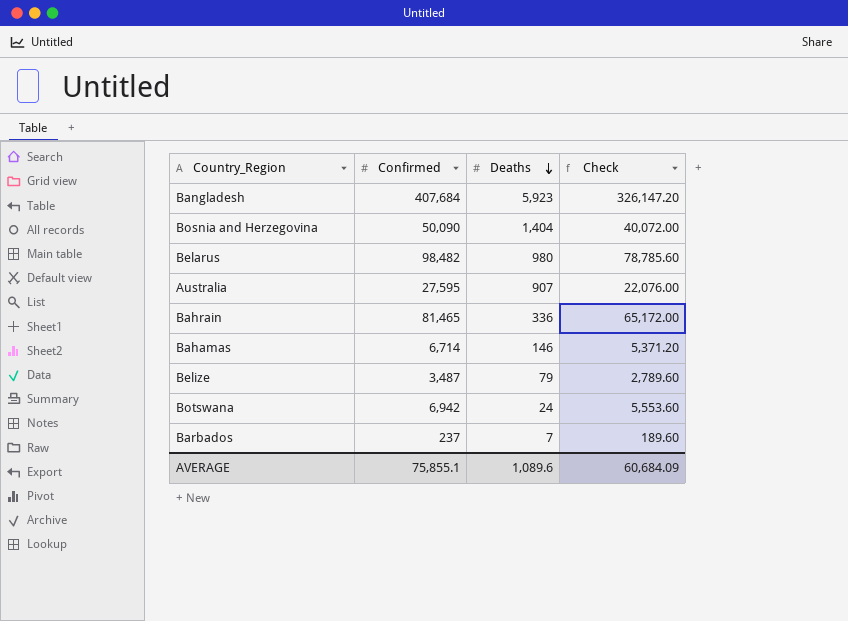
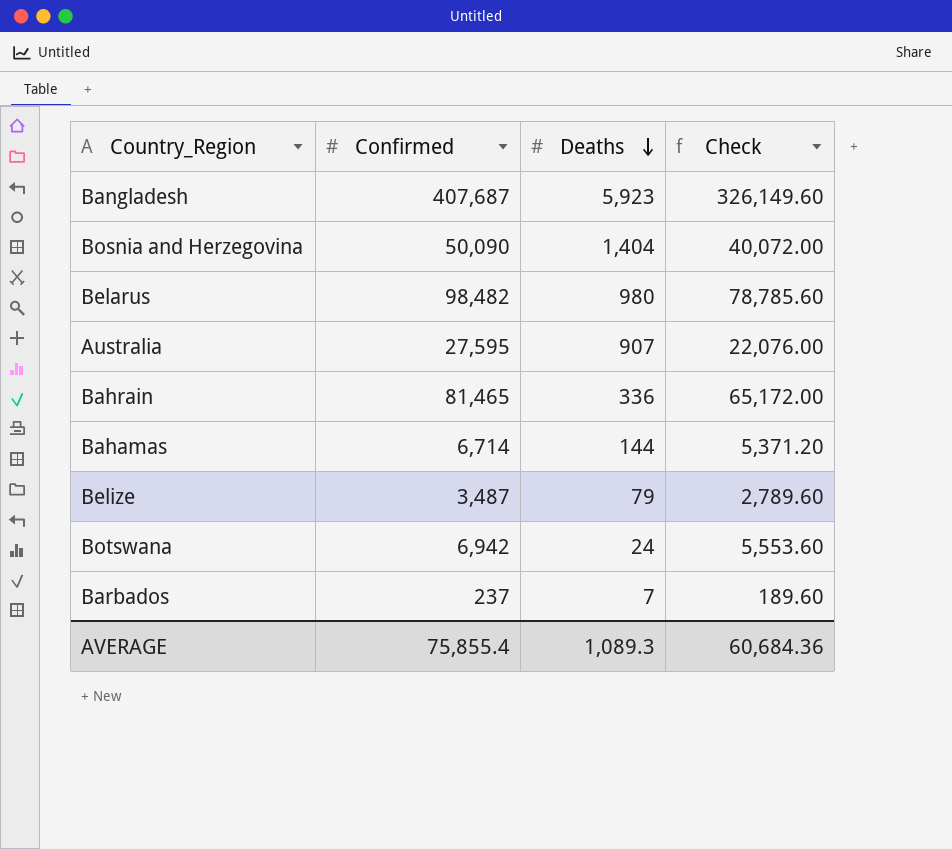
Bangladesh | Confirmed: 407,684 -> 407,687
Bangladesh | Check: 326,147.20 -> 326,149.60
Bahamas | Deaths: 146 -> 144
AVERAGE | Confirmed: 75,855.1 -> 75,855.4
AVERAGE | Deaths: 1,089.6 -> 1,089.3
AVERAGE | Check: 60,684.09 -> 60,684.36

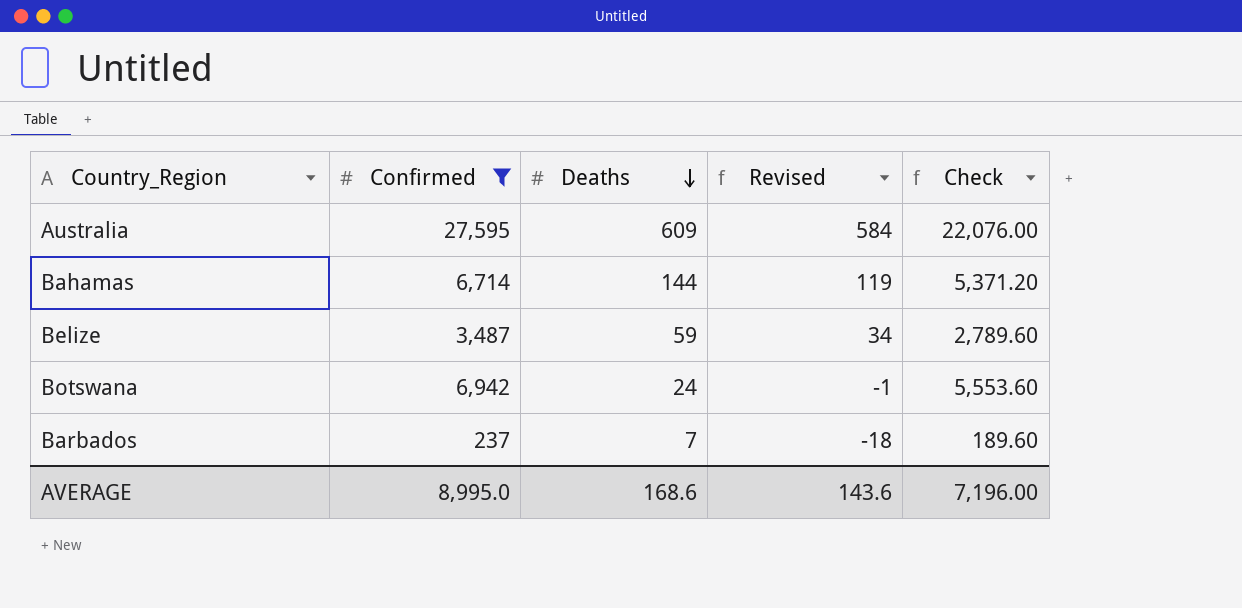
filter: none -> Confirmed <= 27,595
column Revised | formula: none -> [Deaths] - 25
Australia | Deaths: 907 -> 609
Belize | Deaths: 79 -> 59
AVERAGE | Confirmed: 75,855.4 -> 8,995.0
AVERAGE | Deaths: 1,089.3 -> 168.6
AVERAGE | Check: 60,684.36 -> 7,196.00

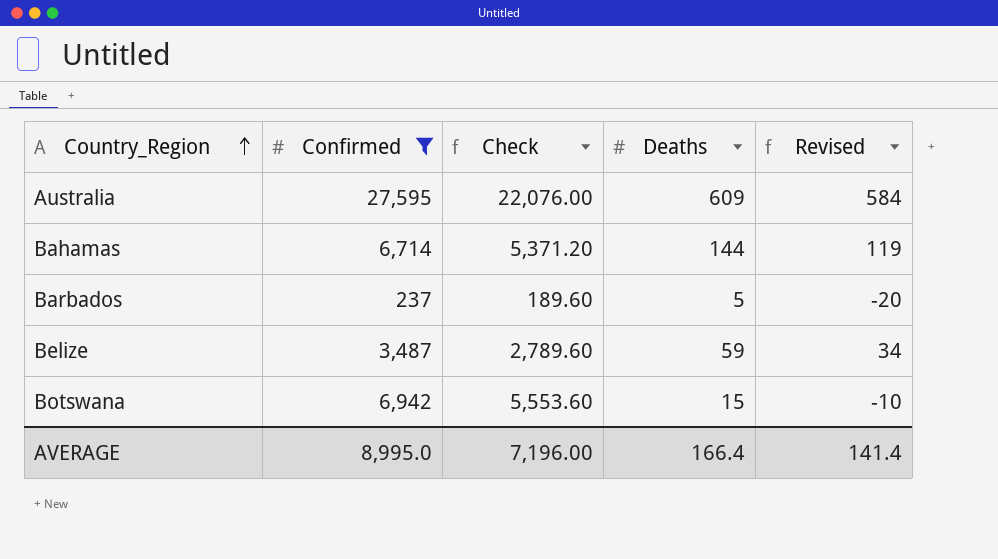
row order: Deaths descending -> Country_Region ascending
column Check | position: 5 -> 3
Barbados | Deaths: 7 -> 5
Barbados | Revised: -18 -> -20
Botswana | Deaths: 24 -> 15
Botswana | Revised: -1 -> -10
AVERAGE | Deaths: 168.6 -> 166.4
AVERAGE | Revised: 143.6 -> 141.4

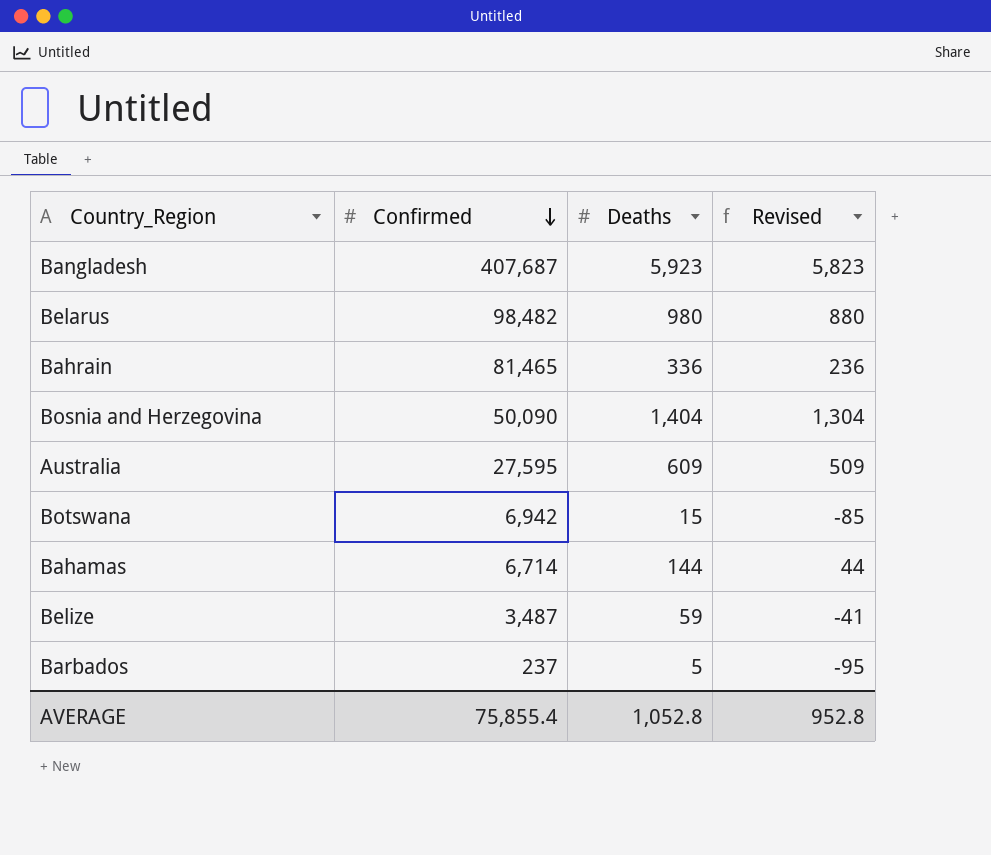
filter: Confirmed <= 27,595 -> none
row order: Country_Region ascending -> Confirmed descending
column Check | formula: [Confirmed] * 0.8 -> none
column Revised | formula: [Deaths] - 25 -> [Deaths] - 100
AVERAGE | Confirmed: 8,995.0 -> 75,855.4
AVERAGE | Deaths: 166.4 -> 1,052.8
AVERAGE | Revised: 141.4 -> 952.8

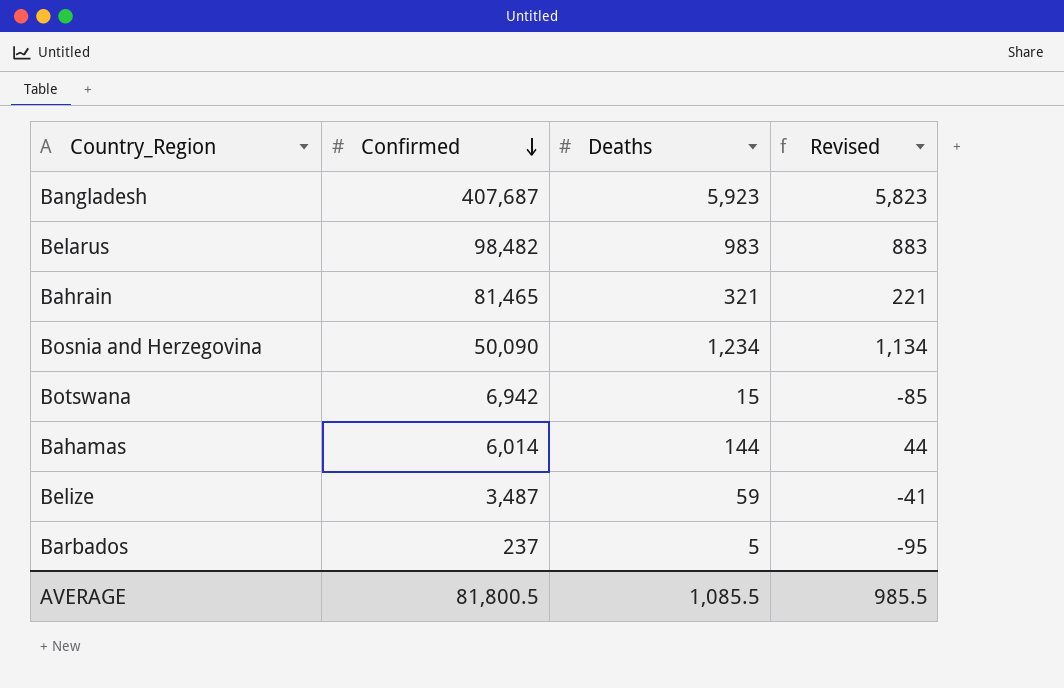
row Australia: 27,595 | 609 | 509 -> none
Belarus | Deaths: 980 -> 983
Belarus | Revised: 880 -> 883
Bahrain | Deaths: 336 -> 321
Bahrain | Revised: 236 -> 221
Bosnia and Herzegovina | Deaths: 1,404 -> 1,234
Bosnia and Herzegovina | Revised: 1,304 -> 1,134
Bahamas | Confirmed: 6,714 -> 6,014
AVERAGE | Confirmed: 75,855.4 -> 81,800.5
AVERAGE | Deaths: 1,052.8 -> 1,085.5
AVERAGE | Revised: 952.8 -> 985.5

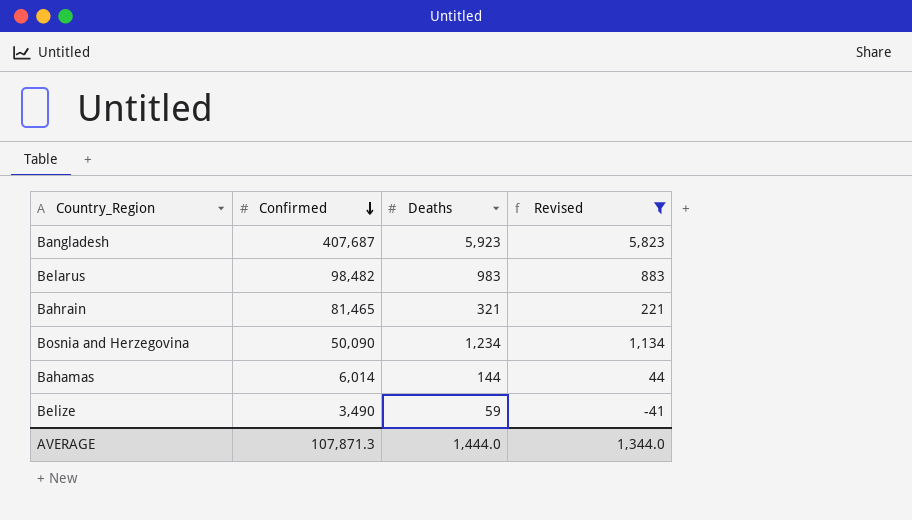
filter: none -> Revised >= -41
Belize | Confirmed: 3,487 -> 3,490
AVERAGE | Confirmed: 81,800.5 -> 107,871.3
AVERAGE | Deaths: 1,085.5 -> 1,444.0
AVERAGE | Revised: 985.5 -> 1,344.0

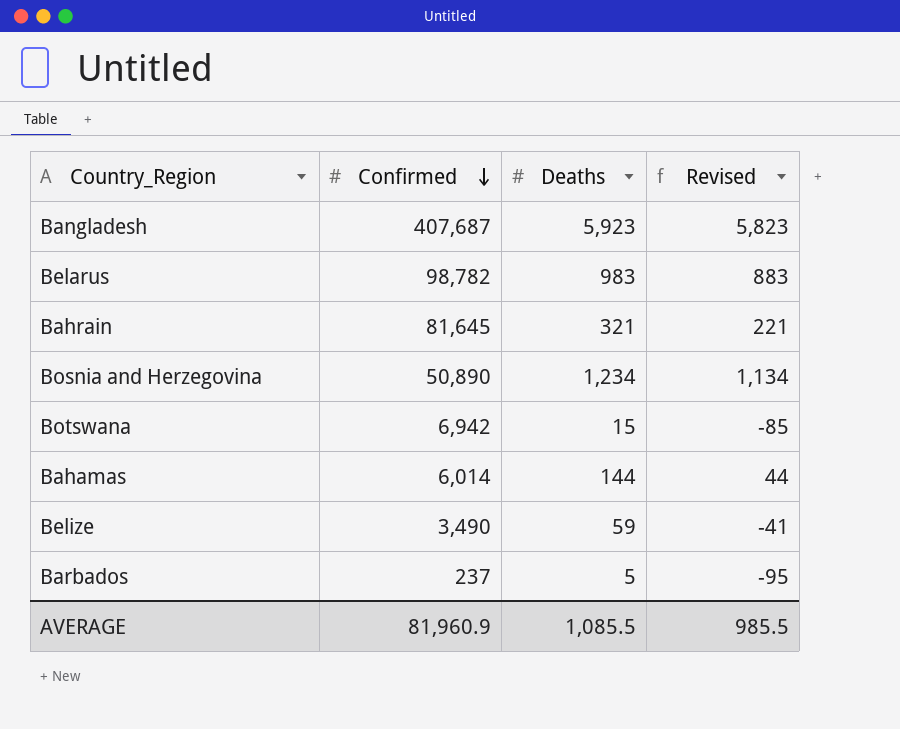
filter: Revised >= -41 -> none
Belarus | Confirmed: 98,482 -> 98,782
Bahrain | Confirmed: 81,465 -> 81,645
Bosnia and Herzegovina | Confirmed: 50,090 -> 50,890
AVERAGE | Confirmed: 107,871.3 -> 81,960.9
AVERAGE | Deaths: 1,444.0 -> 1,085.5
AVERAGE | Revised: 1,344.0 -> 985.5

